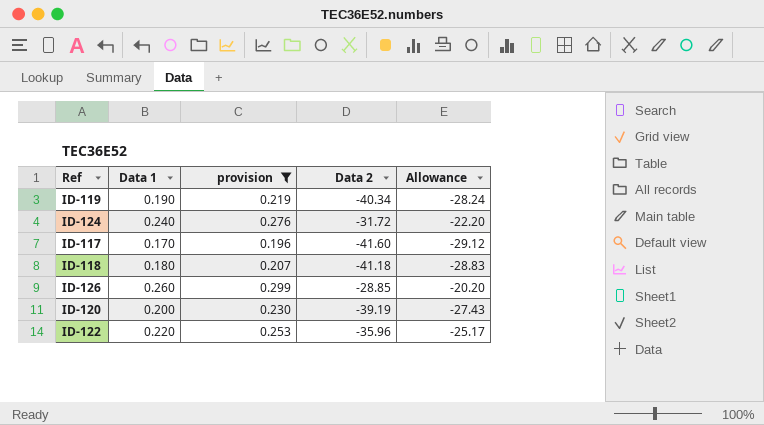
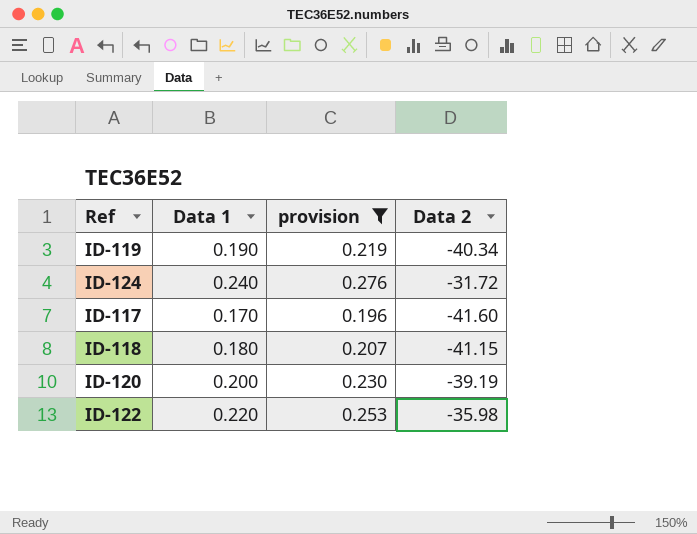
column Allowance | formula: [Data 2] * 0.7 -> none
row ID-126: 0.260 | 0.299 | -28.85 | -20.20 -> none
ID-118 | Data 2: -41.18 -> -41.15
ID-122 | Data 2: -35.96 -> -35.98

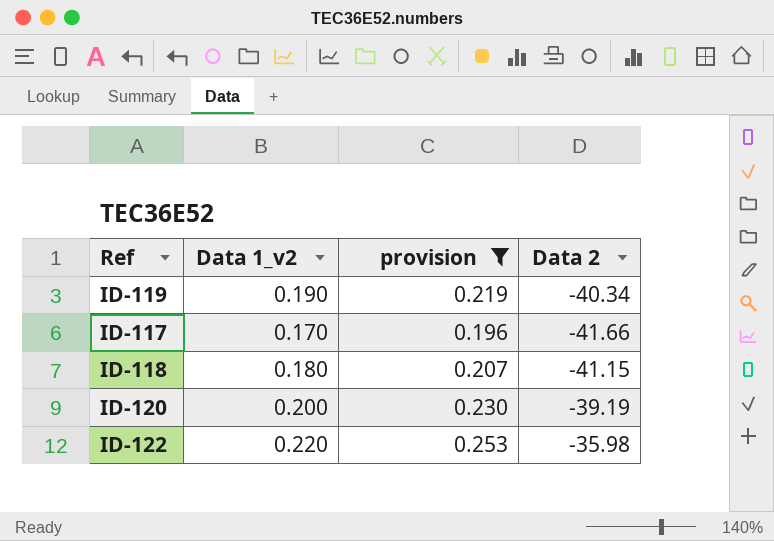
column name: Data 1 -> Data 1_v2
row ID-124: 0.240 | 0.276 | -31.72 -> none
ID-117 | Data 2: -41.60 -> -41.66

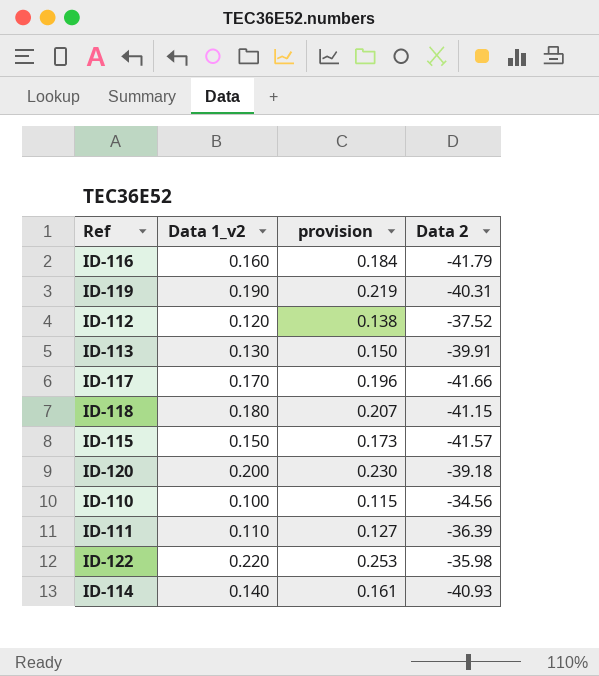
filter: provision >= 0.196 -> none
ID-119 | Data 2: -40.34 -> -40.31
ID-120 | Data 2: -39.19 -> -39.18

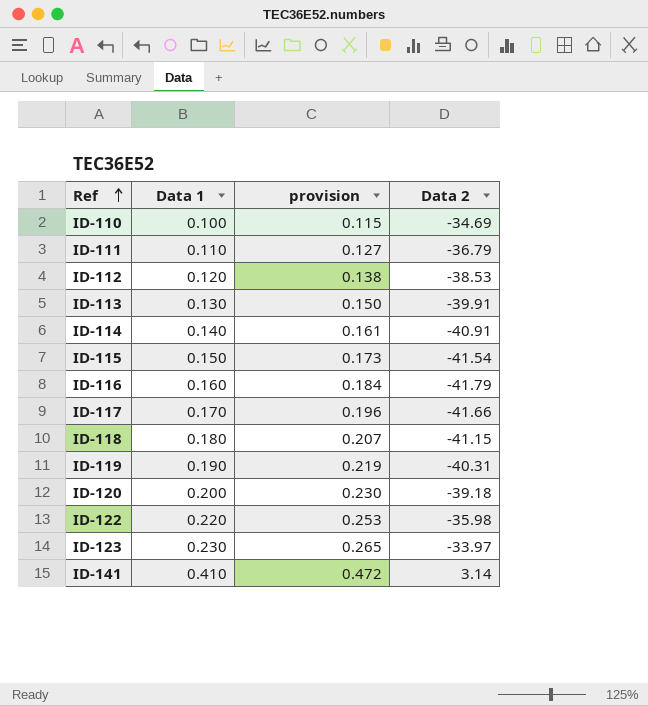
row order: none -> Ref ascending
column name: Data 1_v2 -> Data 1
ID-110 | Data 2: -34.56 -> -34.69
ID-111 | Data 2: -36.39 -> -36.79
ID-112 | Data 2: -37.52 -> -38.53
ID-114 | Data 2: -40.93 -> -40.91
ID-115 | Data 2: -41.57 -> -41.54
row ID-123: none -> 0.230 | 0.265 | -33.97
row ID-141: none -> 0.410 | 0.472 | 3.14

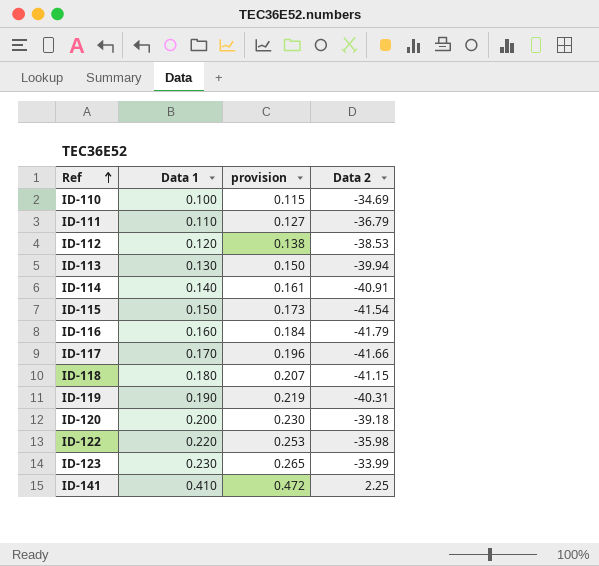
ID-113 | Data 2: -39.91 -> -39.94
ID-123 | Data 2: -33.97 -> -33.99
ID-141 | Data 2: 3.14 -> 2.25

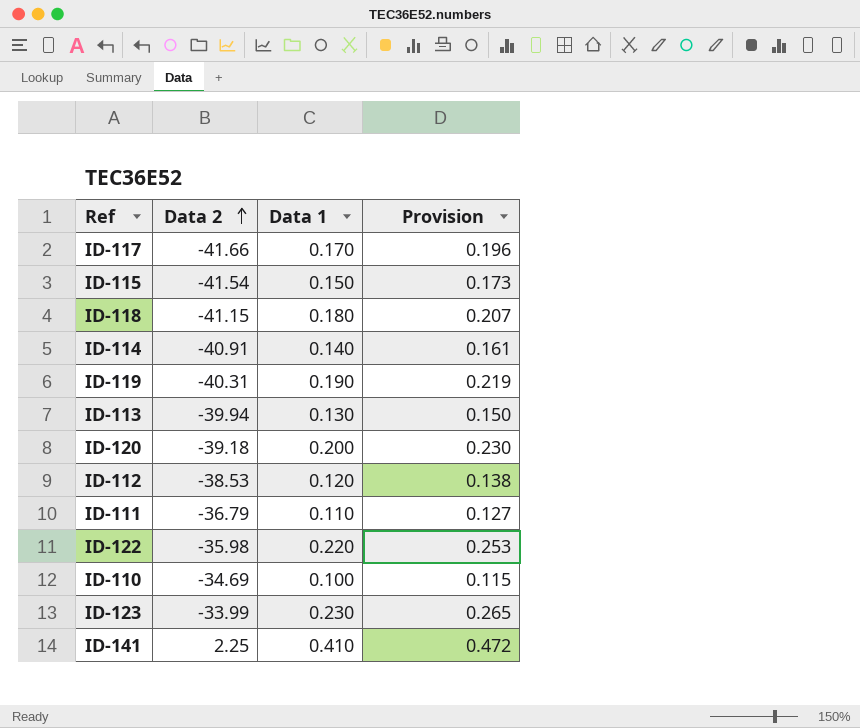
row order: Ref ascending -> Data 2 ascending
column Data 2 | position: 4 -> 2
column name: provision -> Provision
row ID-116: 0.160 | 0.184 | -41.79 -> none

